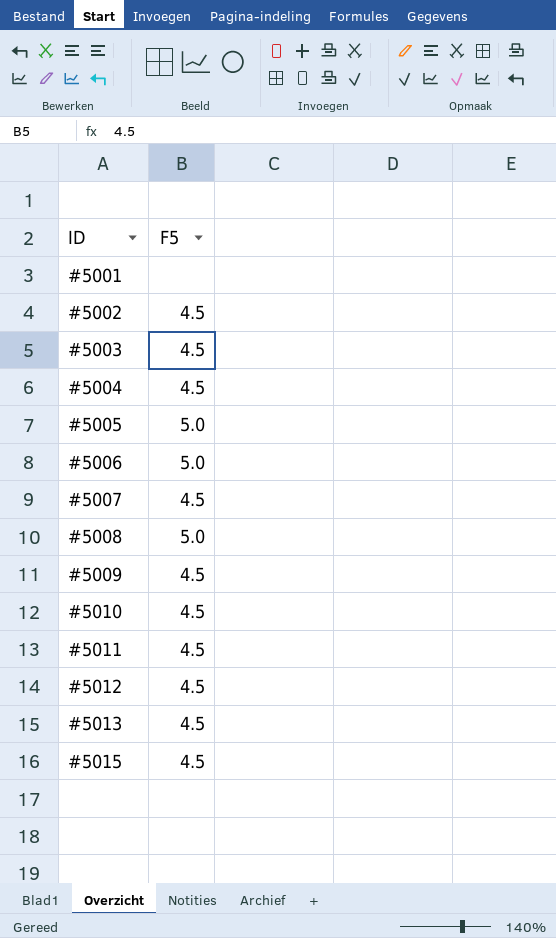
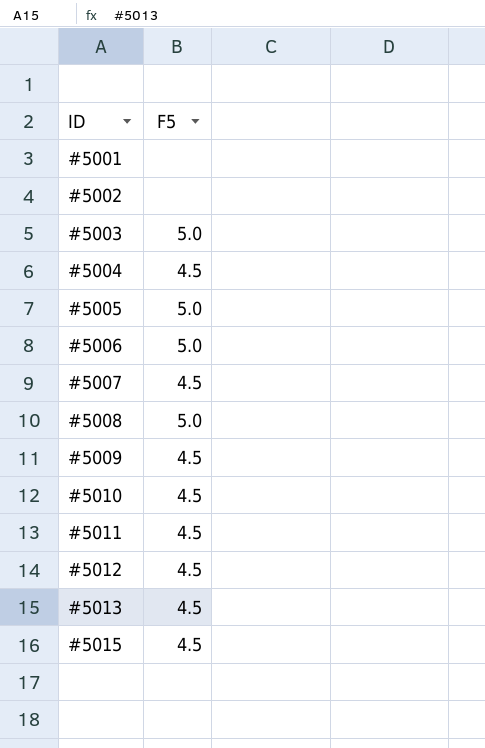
#5002 | F5: 4.5 -> none
#5003 | F5: 4.5 -> 5.0

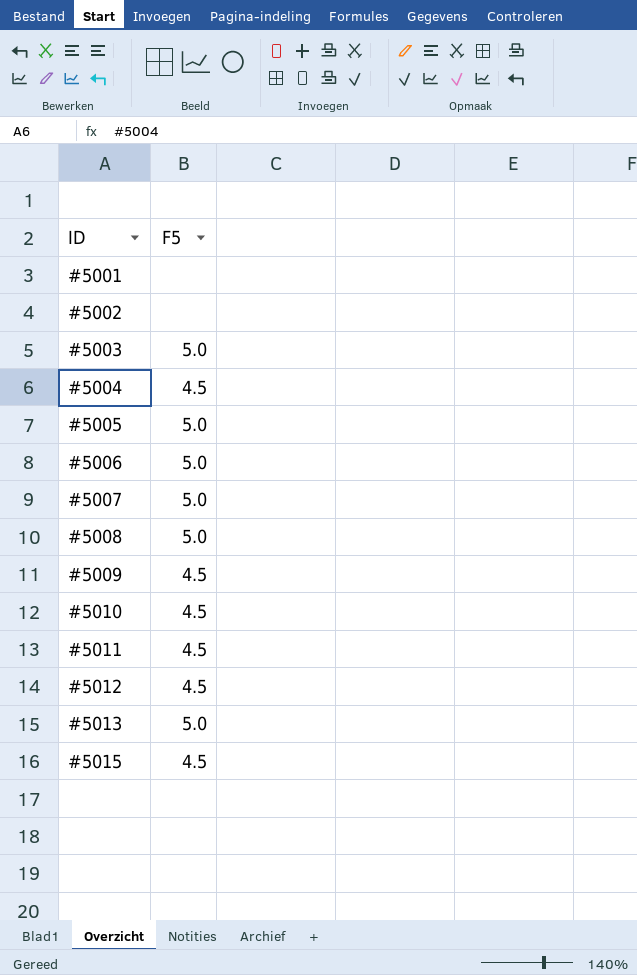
#5007 | F5: 4.5 -> 5.0
#5013 | F5: 4.5 -> 5.0

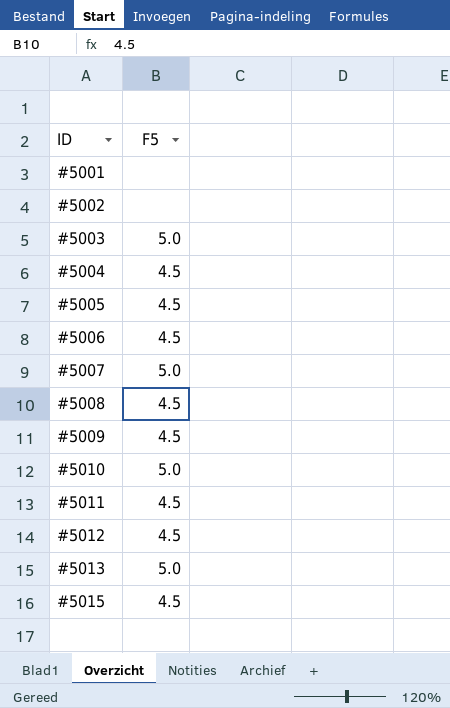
#5005 | F5: 5.0 -> 4.5
#5006 | F5: 5.0 -> 4.5
#5008 | F5: 5.0 -> 4.5
#5010 | F5: 4.5 -> 5.0

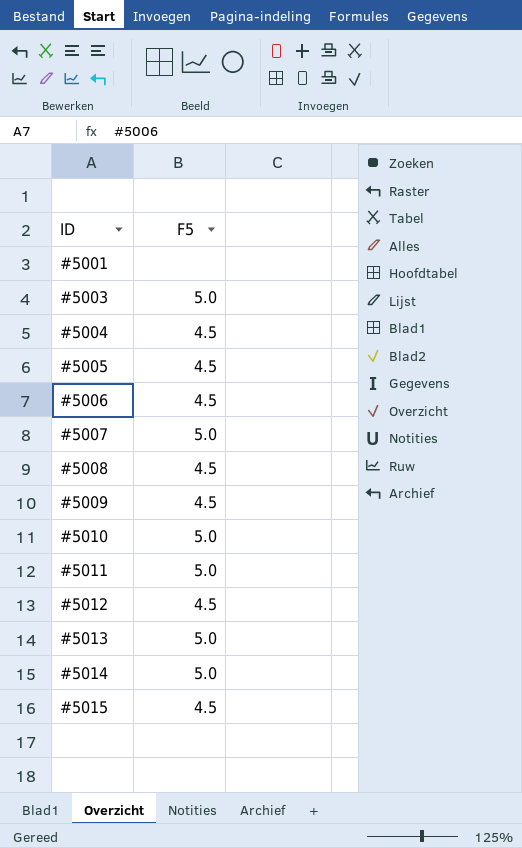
row #5002: none -> none
#5011 | F5: 4.5 -> 5.0
row #5014: none -> 5.0

